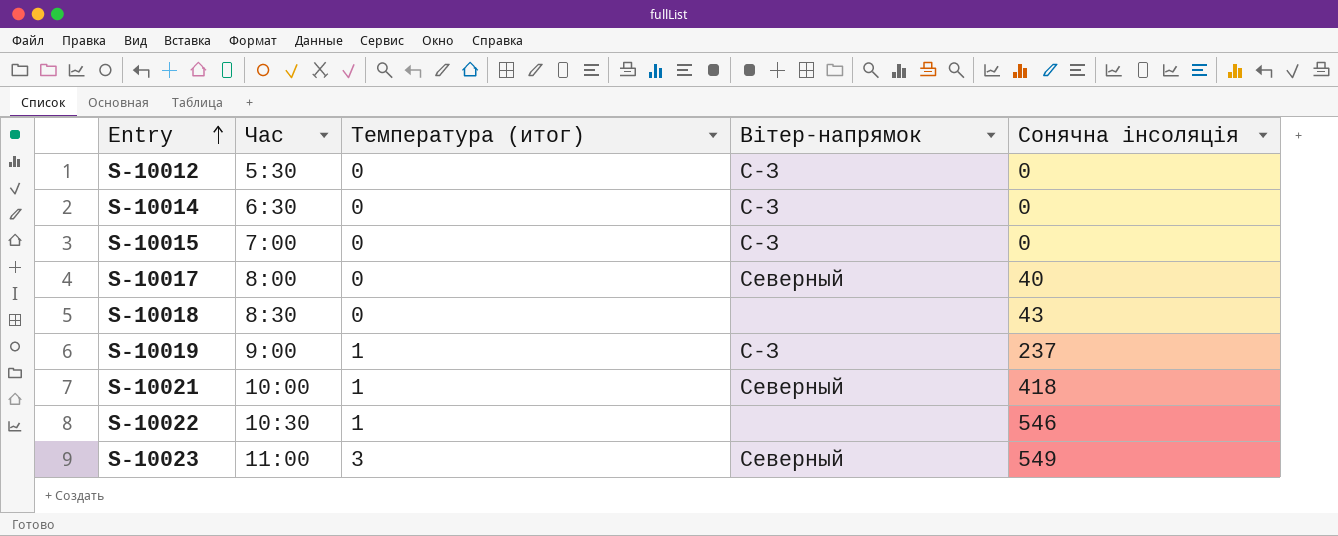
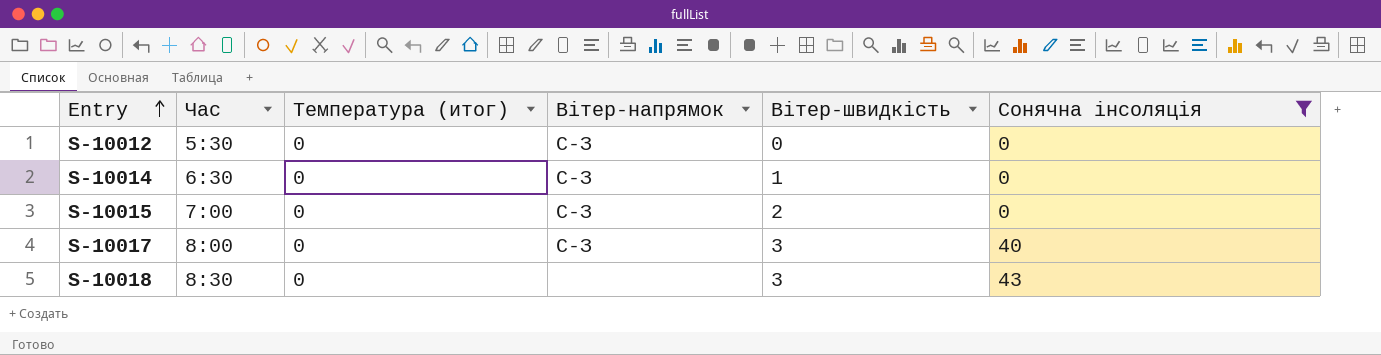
filter: none -> Сонячна інсоляція <= 43
column Вітер-швидкість | position: none -> 5
S-10017 | Вітер-напрямок: Северный -> С-З

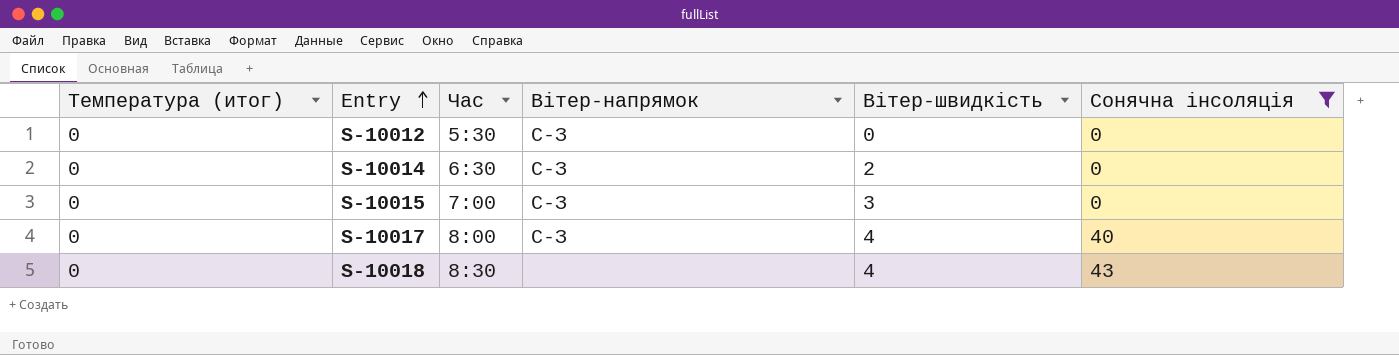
column Температура (итог) | position: 3 -> 1
S-10014 | Вітер-швидкість: 1 -> 2
S-10015 | Вітер-швидкість: 2 -> 3
S-10017 | Вітер-швидкість: 3 -> 4
S-10018 | Вітер-швидкість: 3 -> 4

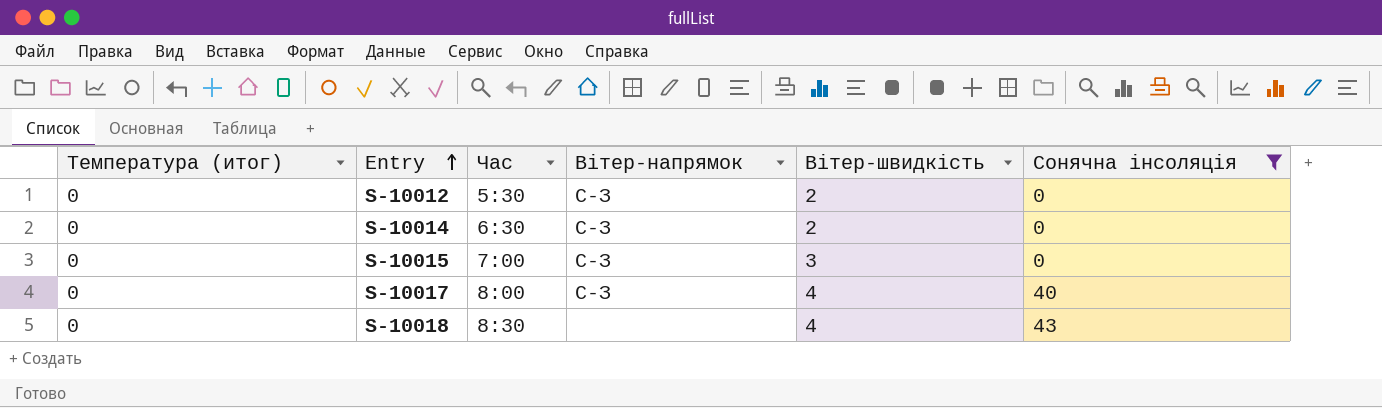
S-10012 | Вітер-швидкість: 0 -> 2

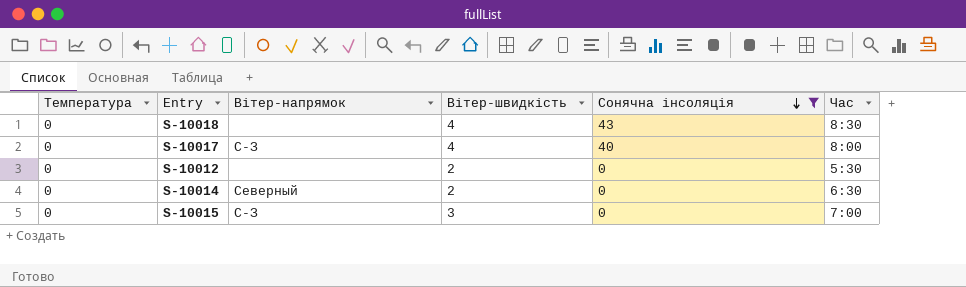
row order: Entry ascending -> Сонячна інсоляція descending
column name: Температура (итог) -> Температура
column Час | position: 3 -> 6
S-10012 | Вітер-напрямок: С-З -> none
S-10014 | Вітер-напрямок: С-З -> Северный

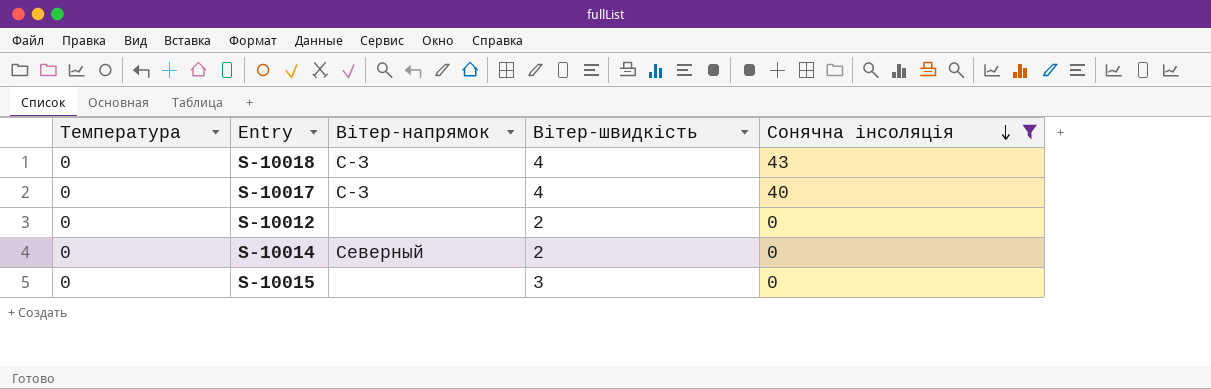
column Час | position: 6 -> none
S-10018 | Вітер-напрямок: none -> С-З
S-10015 | Вітер-напрямок: С-З -> none

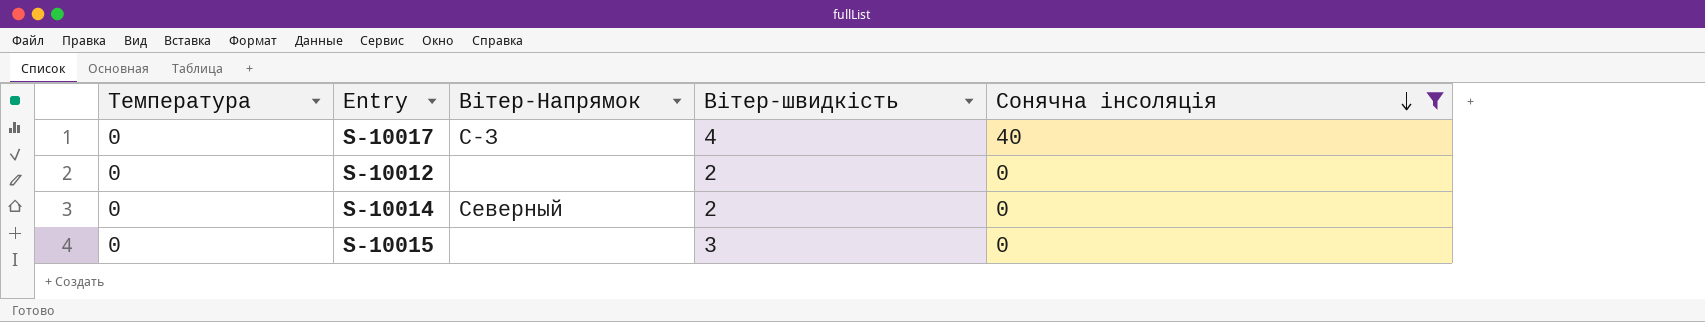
column name: Вітер-напрямок -> Вітер-Напрямок
row S-10018: 0 | С-З | 4 | 43 -> none

